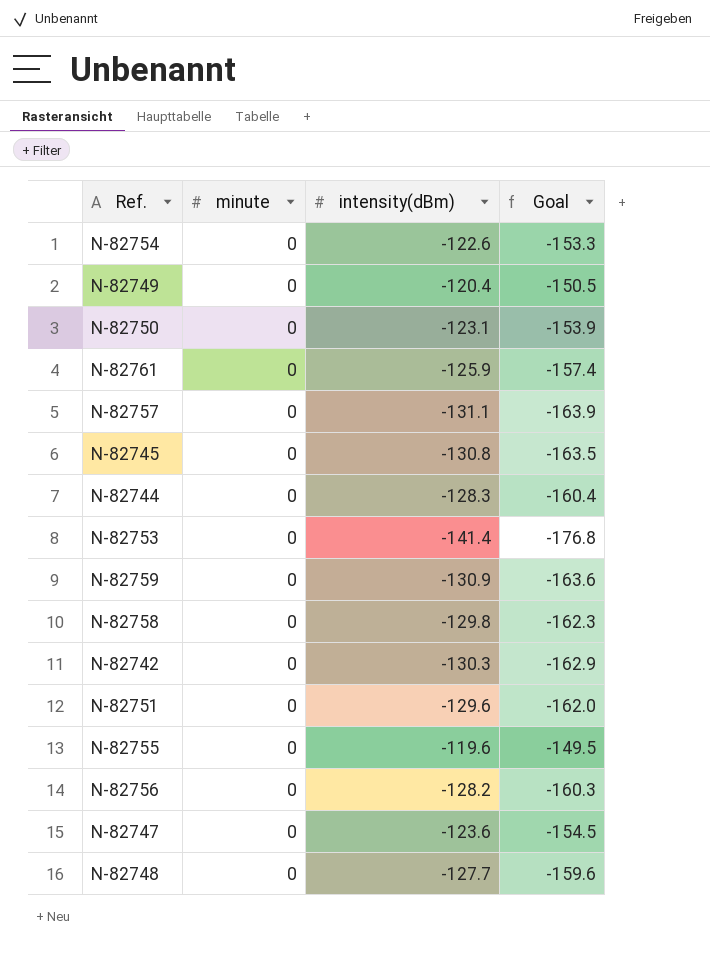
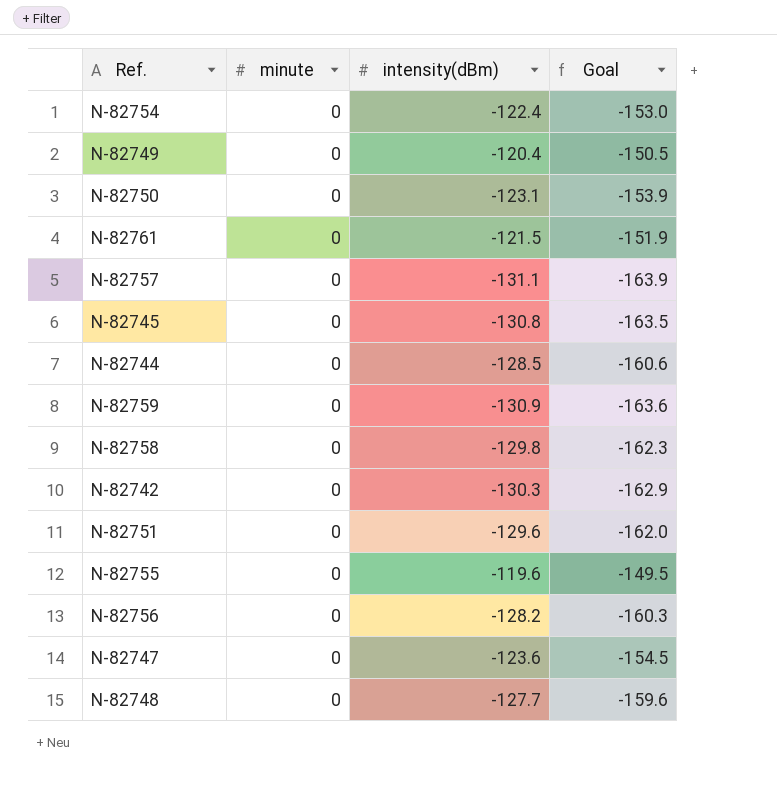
row N-82753: 0 | -141.4 | -176.8 -> none
N-82754 | intensity(dBm): -122.6 -> -122.4
N-82754 | Goal: -153.3 -> -153.0
N-82761 | intensity(dBm): -125.9 -> -121.5
N-82761 | Goal: -157.4 -> -151.9
N-82744 | intensity(dBm): -128.3 -> -128.5
N-82744 | Goal: -160.4 -> -160.6

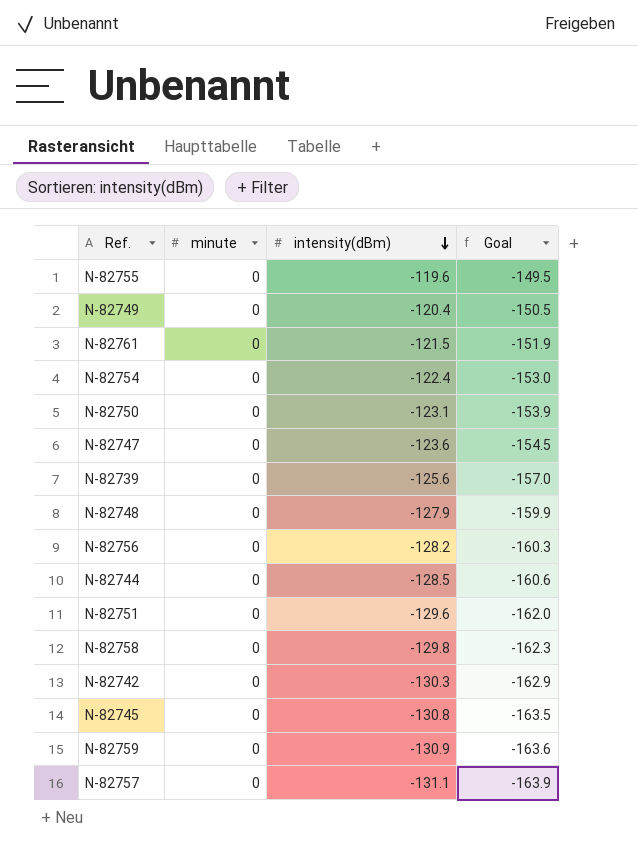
row order: none -> intensity(dBm) descending
row N-82739: none -> 0 | -125.6 | -157.0
N-82748 | intensity(dBm): -127.7 -> -127.9
N-82748 | Goal: -159.6 -> -159.9

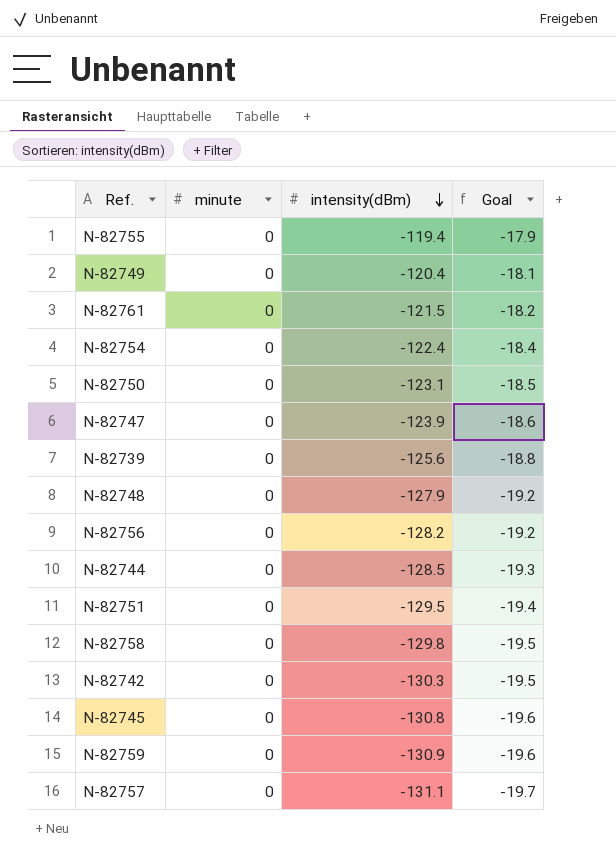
column Goal | formula: [intensity(dBm)] * 1.25 -> [intensity(dBm)] * 0.15
N-82755 | intensity(dBm): -119.6 -> -119.4
N-82747 | intensity(dBm): -123.6 -> -123.9
N-82751 | intensity(dBm): -129.6 -> -129.5

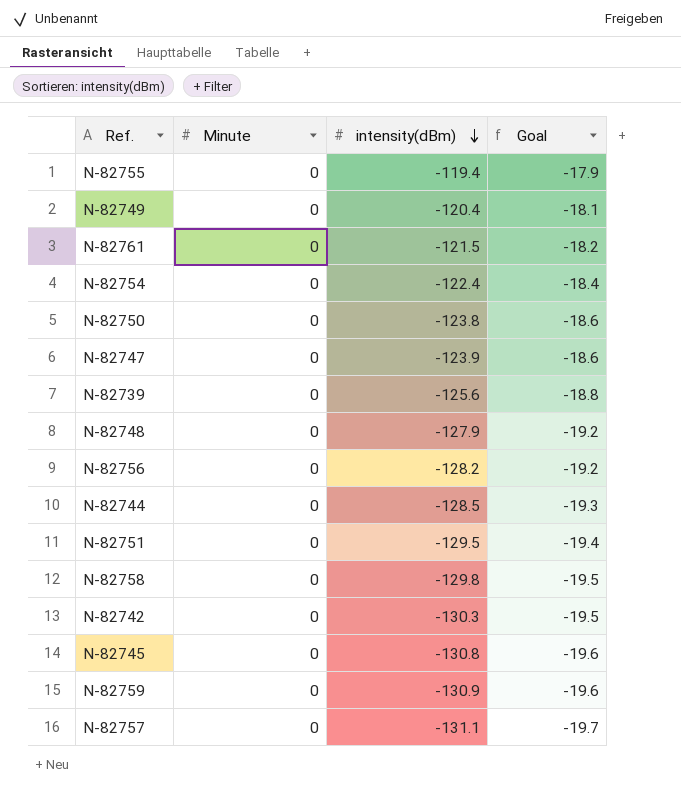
column name: minute -> Minute
N-82750 | intensity(dBm): -123.1 -> -123.8
N-82750 | Goal: -18.5 -> -18.6

